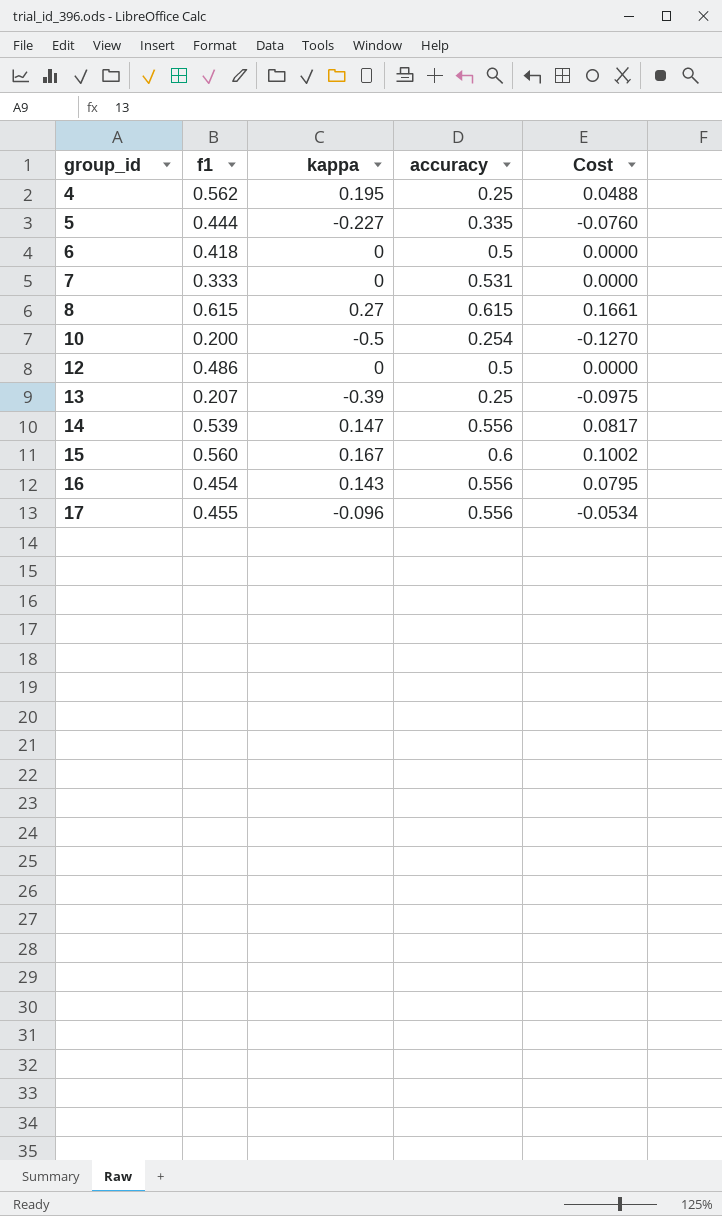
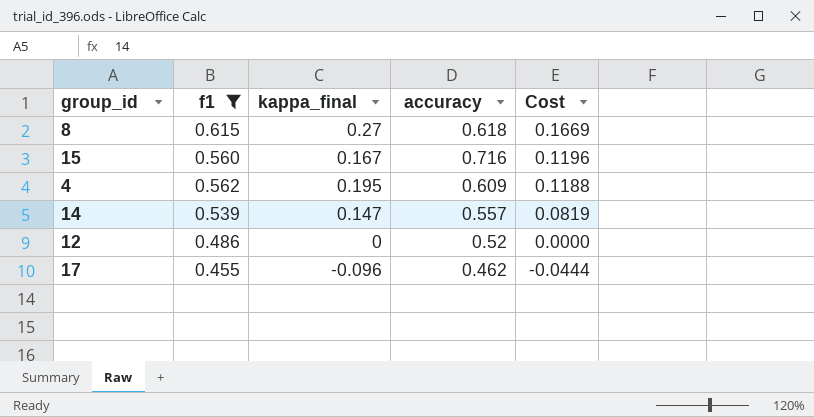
filter: none -> f1 >= 0.455
row order: group_id ascending -> Cost descending
column name: kappa -> kappa_final
8 | accuracy: 0.615 -> 0.618
8 | Cost: 0.1661 -> 0.1669
15 | accuracy: 0.6 -> 0.716
15 | Cost: 0.1002 -> 0.1196
4 | accuracy: 0.25 -> 0.609
4 | Cost: 0.0488 -> 0.1188
14 | accuracy: 0.556 -> 0.557
14 | Cost: 0.0817 -> 0.0819
12 | accuracy: 0.5 -> 0.52
17 | accuracy: 0.556 -> 0.462
17 | Cost: -0.0534 -> -0.0444

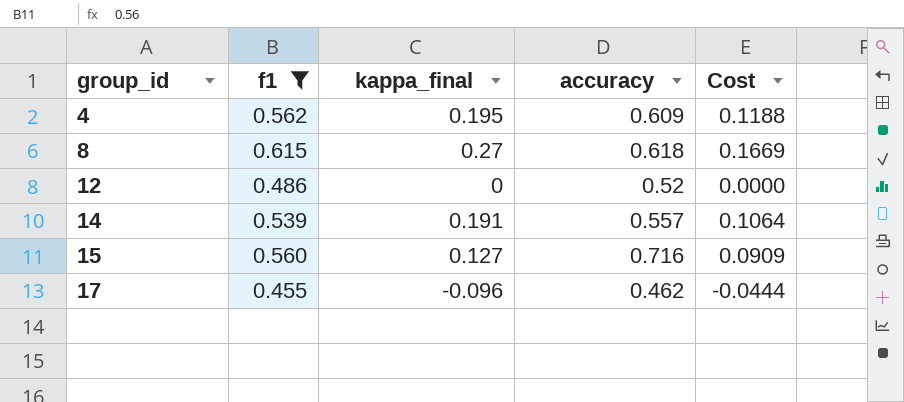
row order: Cost descending -> group_id ascending
14 | kappa_final: 0.147 -> 0.191
14 | Cost: 0.0819 -> 0.1064
15 | kappa_final: 0.167 -> 0.127
15 | Cost: 0.1196 -> 0.0909

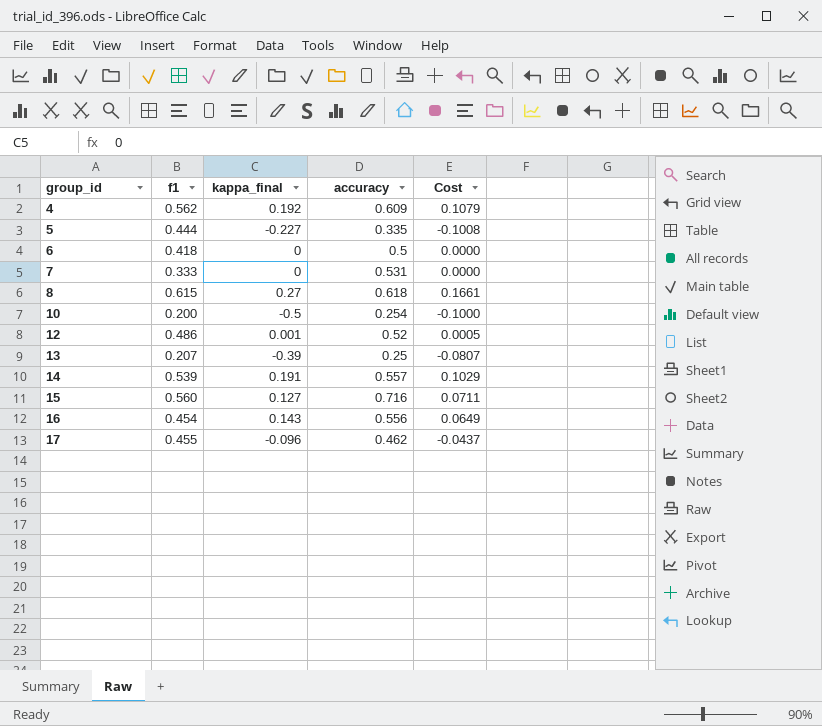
filter: f1 >= 0.455 -> none
column Cost | formula: [kappa_final] * [accuracy] -> [f1] * [kappa_final]
4 | kappa_final: 0.195 -> 0.192
12 | kappa_final: 0 -> 0.001

